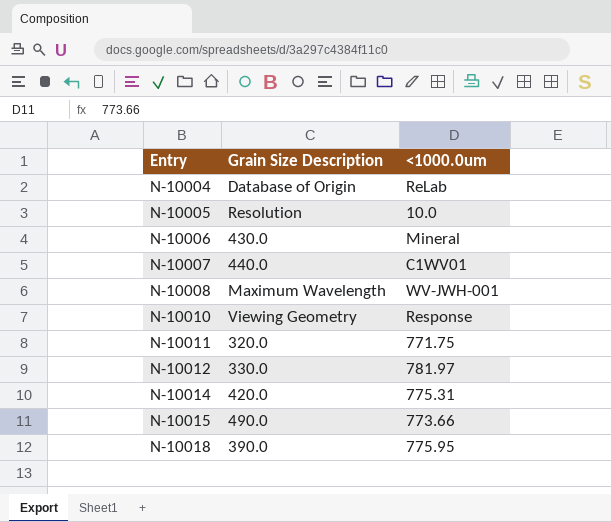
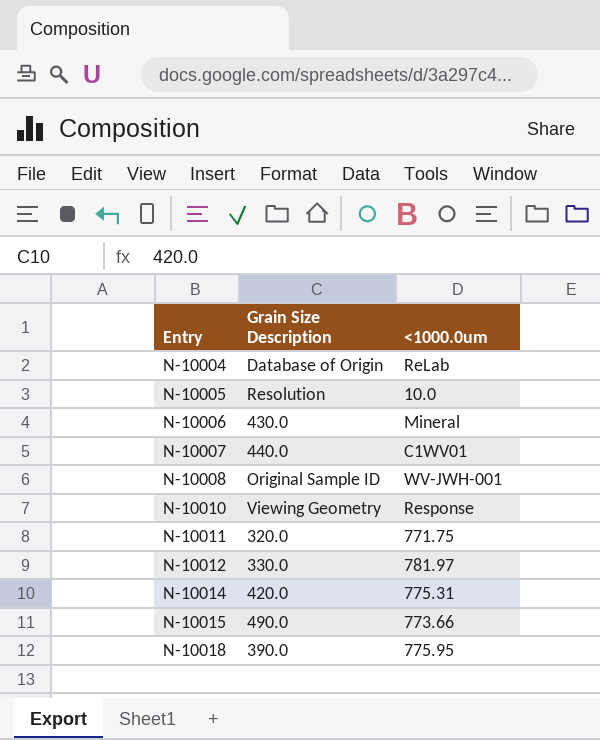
N-10008 | Grain Size Description: Maximum Wavelength -> Original Sample ID

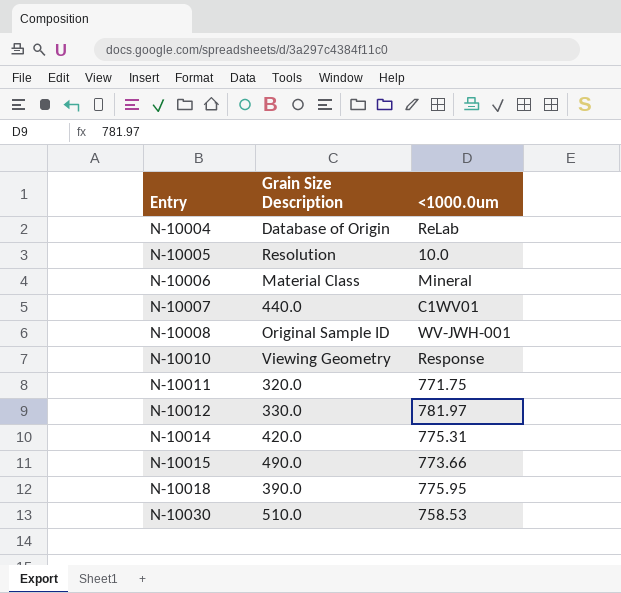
N-10006 | Grain Size Description: 430.0 -> Material Class
row N-10030: none -> 510.0 | 758.53

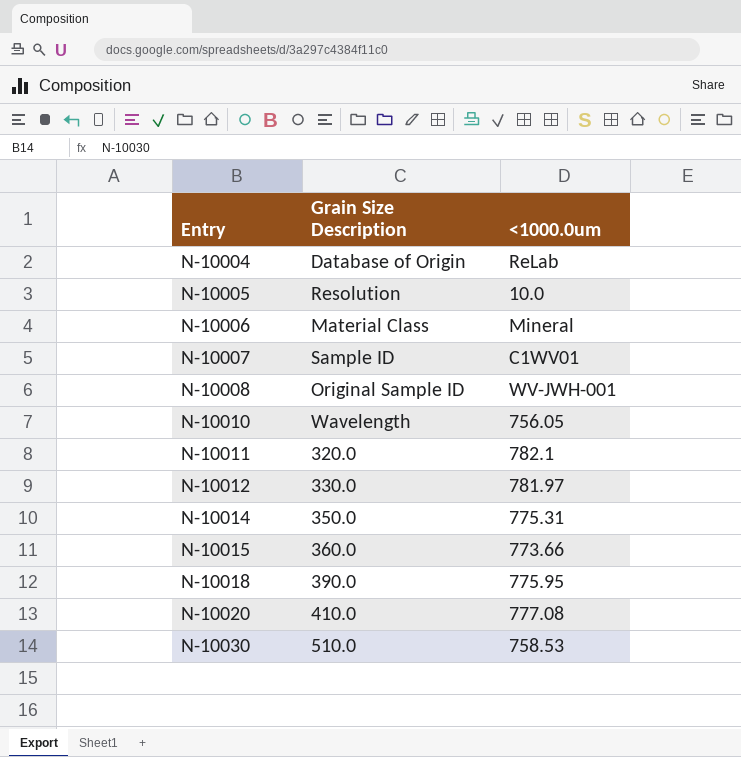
N-10007 | Grain Size Description: 440.0 -> Sample ID
N-10010 | Grain Size Description: Viewing Geometry -> Wavelength
N-10010 | <1000.0um: Response -> 756.05
N-10011 | <1000.0um: 771.75 -> 782.1
N-10014 | Grain Size Description: 420.0 -> 350.0
N-10015 | Grain Size Description: 490.0 -> 360.0
row N-10020: none -> 410.0 | 777.08

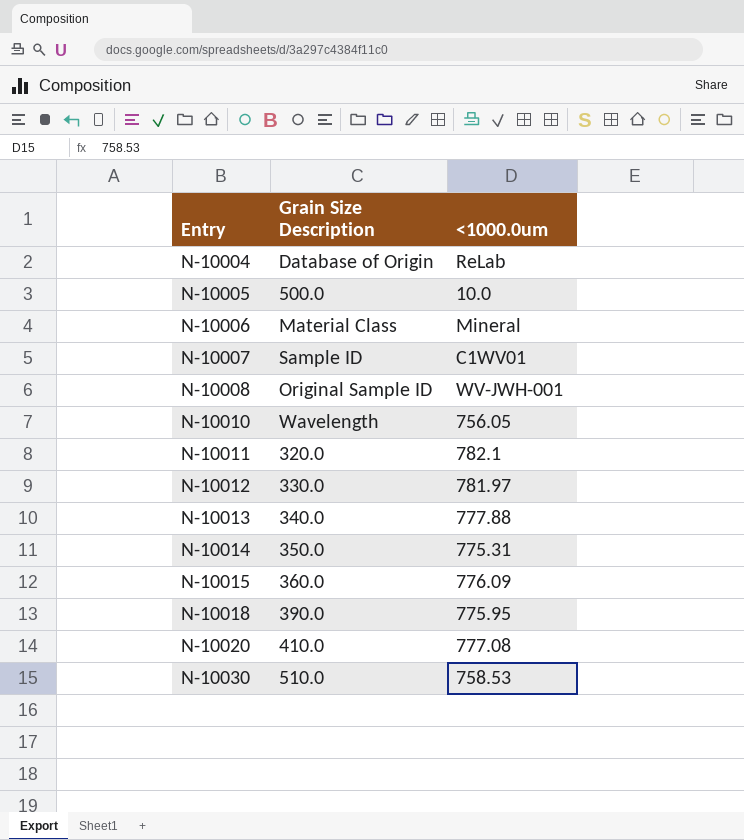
N-10005 | Grain Size Description: Resolution -> 500.0
row N-10013: none -> 340.0 | 777.88
N-10015 | <1000.0um: 773.66 -> 776.09

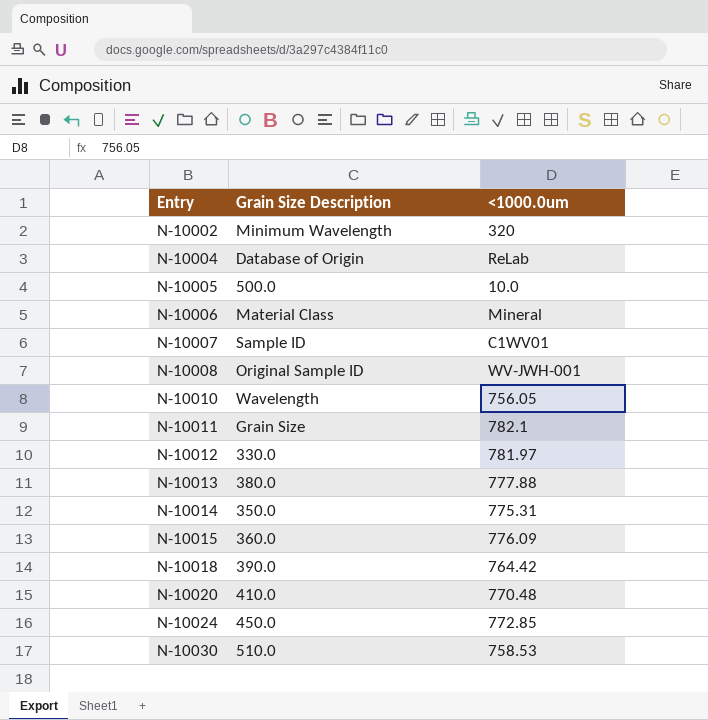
row N-10002: none -> Minimum Wavelength | 320
N-10011 | Grain Size Description: 320.0 -> Grain Size
N-10013 | Grain Size Description: 340.0 -> 380.0
N-10018 | <1000.0um: 775.95 -> 764.42
N-10020 | <1000.0um: 777.08 -> 770.48
row N-10024: none -> 450.0 | 772.85

